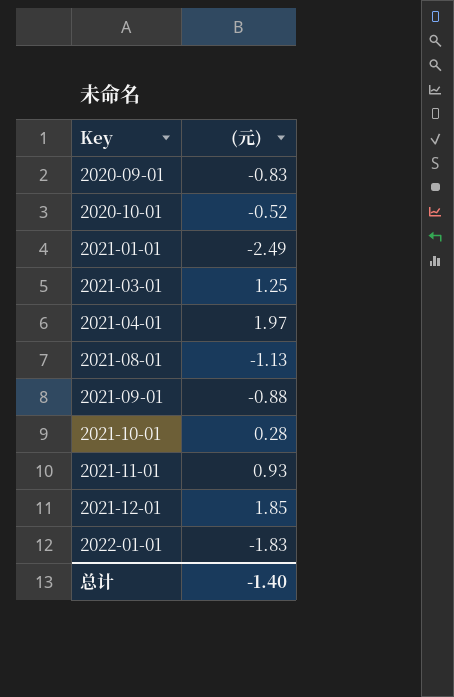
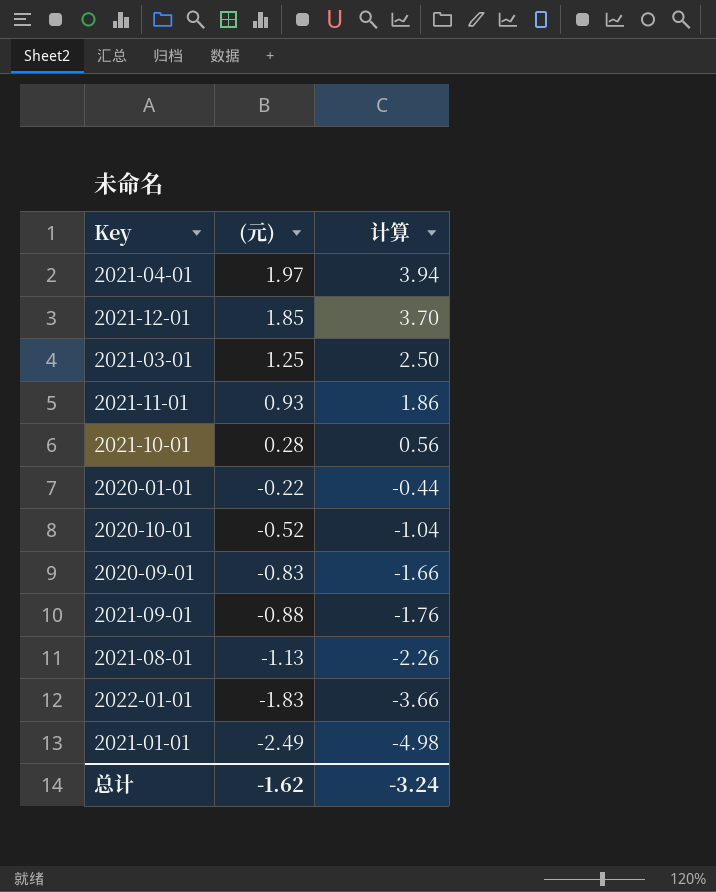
row order: Key ascending -> (元) descending
column 计算 | formula: none -> [(元)] * 2
row 2020-01-01: none -> -0.22 | -0.44
总计 | (元): -1.40 -> -1.62

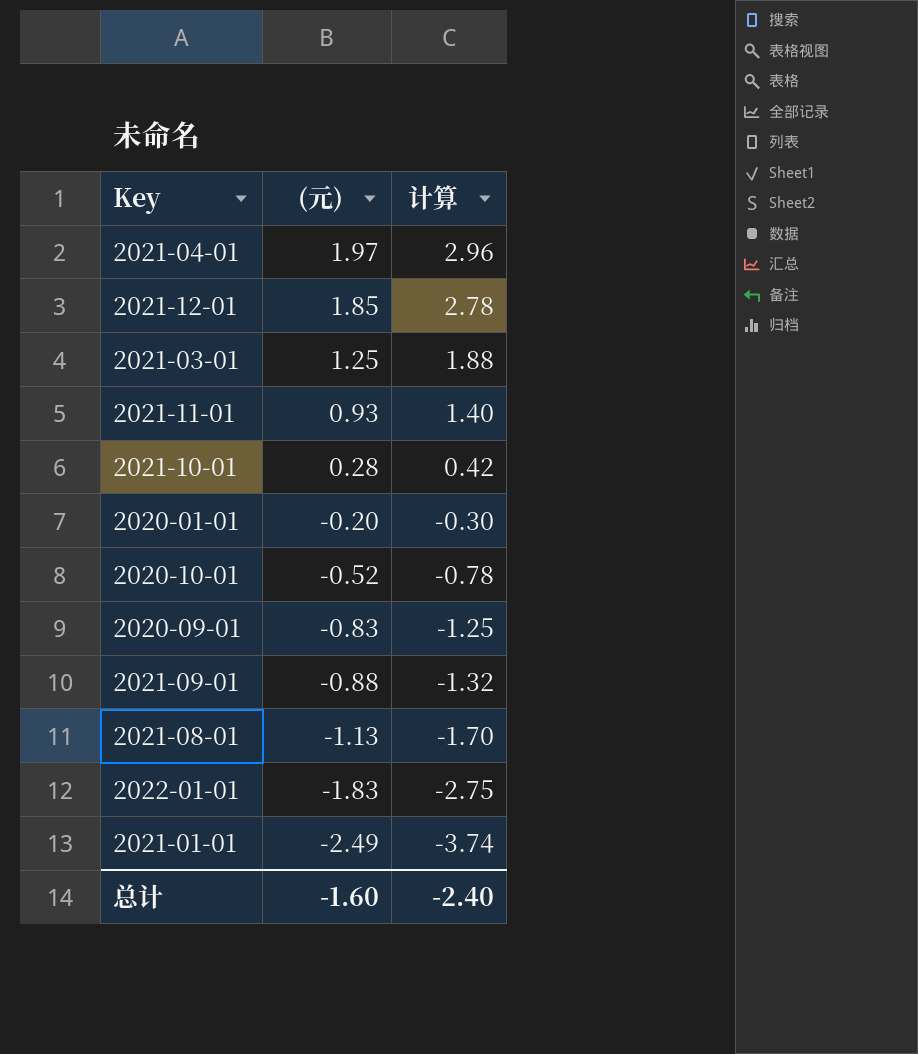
column 计算 | formula: [(元)] * 2 -> [(元)] * 1.5
2020-01-01 | (元): -0.22 -> -0.20
总计 | (元): -1.62 -> -1.60
总计 | 计算: -3.24 -> -2.40

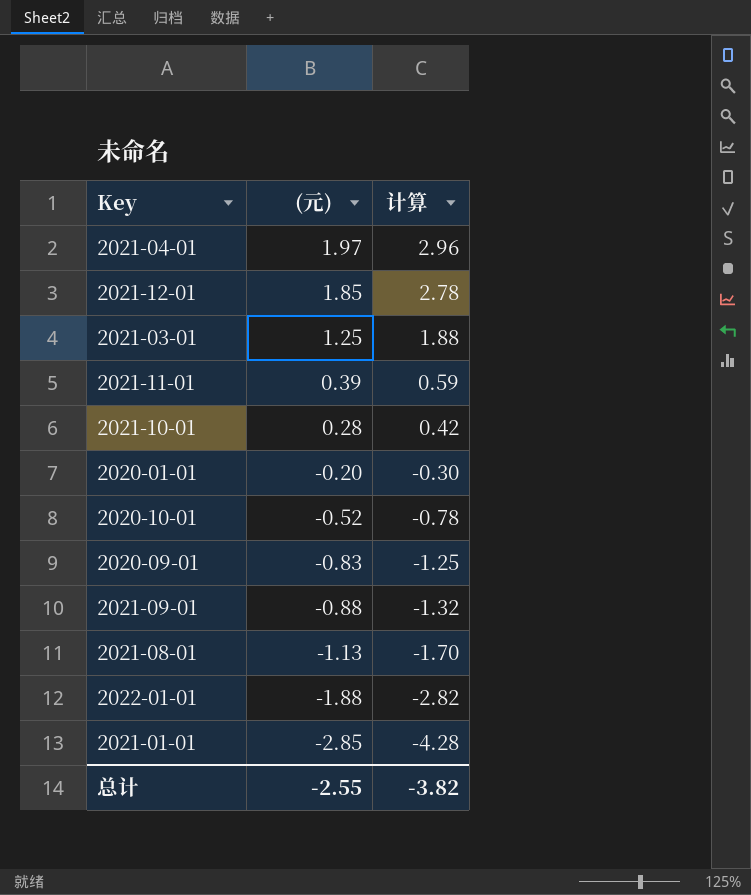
2021-11-01 | (元): 0.93 -> 0.39
2021-11-01 | 计算: 1.40 -> 0.59
2022-01-01 | (元): -1.83 -> -1.88
2022-01-01 | 计算: -2.75 -> -2.82
2021-01-01 | (元): -2.49 -> -2.85
2021-01-01 | 计算: -3.74 -> -4.28
总计 | (元): -1.60 -> -2.55
总计 | 计算: -2.40 -> -3.82

